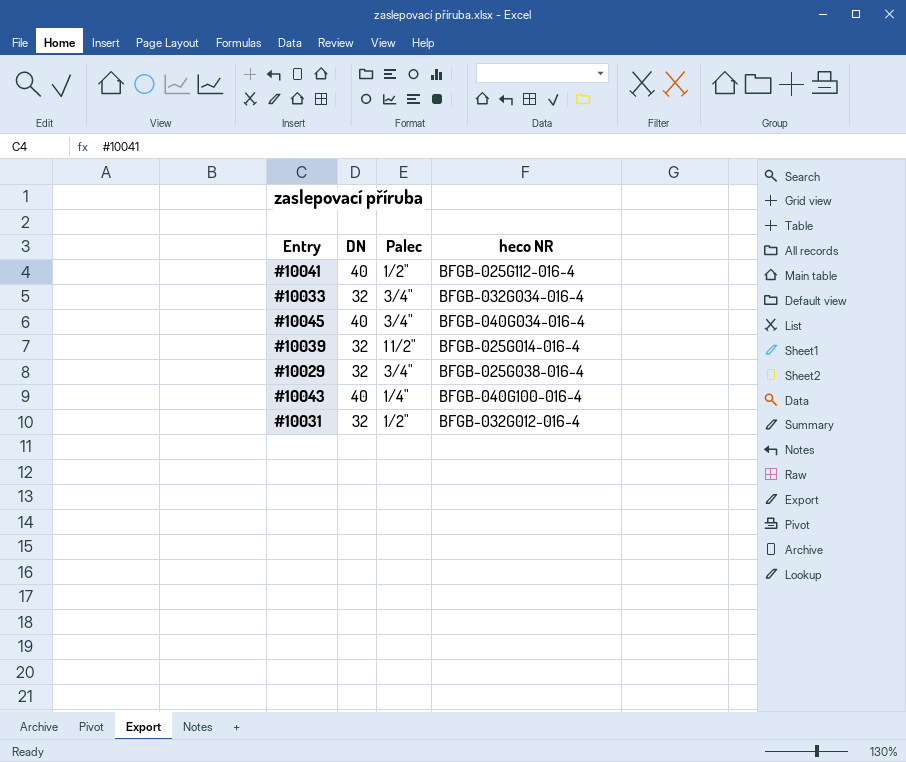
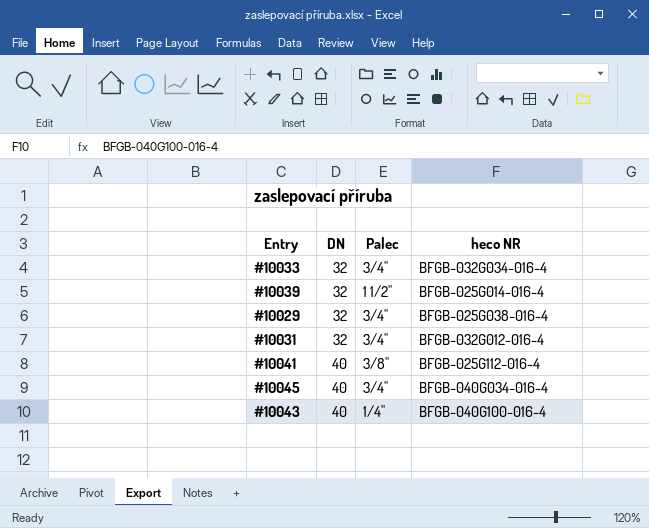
row order: none -> DN ascending
#10031 | Palec: 1/2" -> 3/4"
#10041 | Palec: 1/2" -> 3/8"

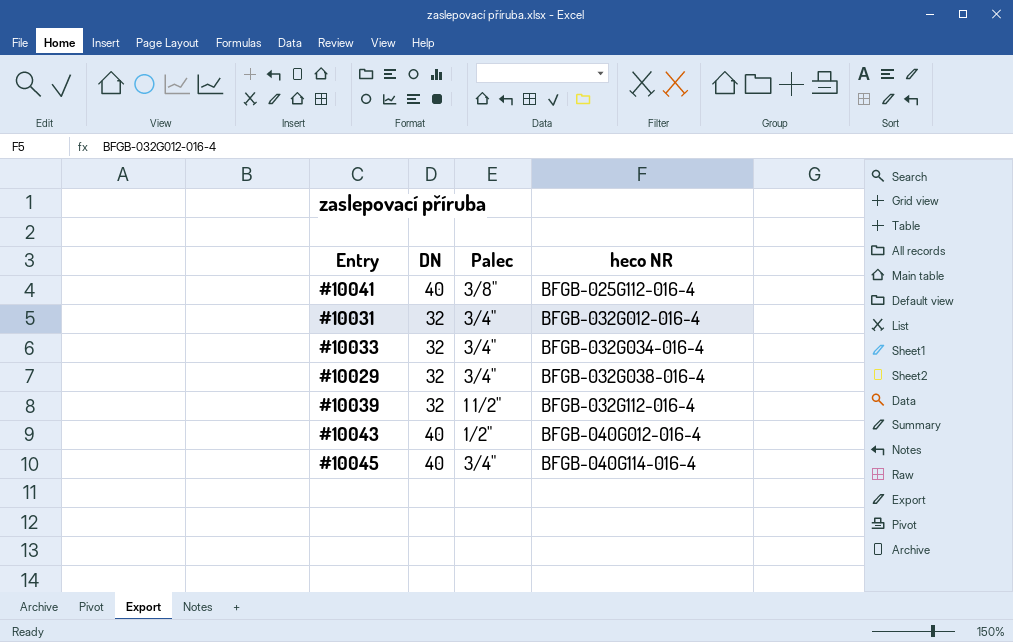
row order: DN ascending -> heco NR ascending
#10029 | heco NR: BFGB-025G038-016-4 -> BFGB-032G038-016-4
#10039 | heco NR: BFGB-025G014-016-4 -> BFGB-032G112-016-4
#10043 | Palec: 1/4" -> 1/2"
#10043 | heco NR: BFGB-040G100-016-4 -> BFGB-040G012-016-4
#10045 | heco NR: BFGB-040G034-016-4 -> BFGB-040G114-016-4

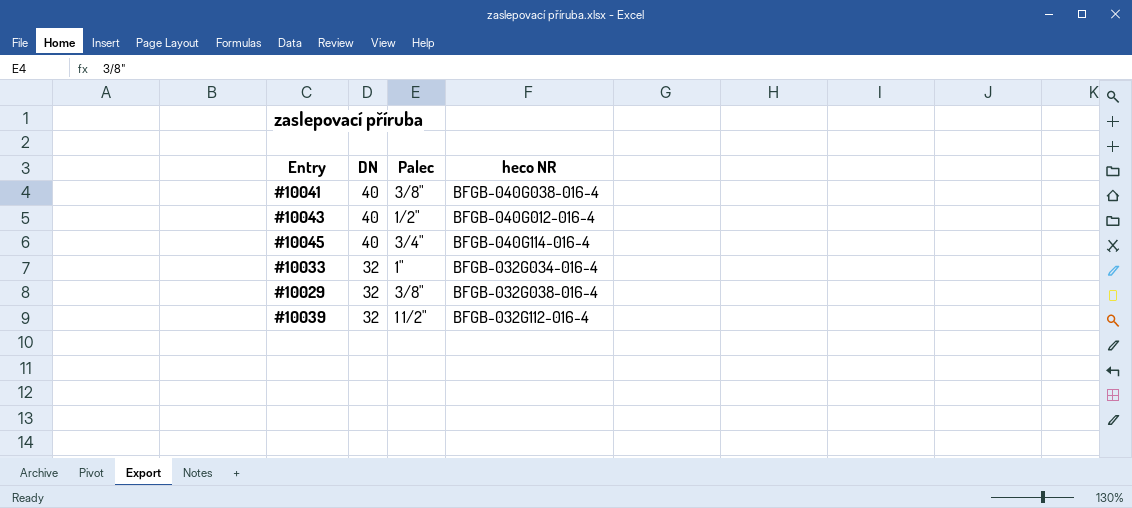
row order: heco NR ascending -> DN descending
row #10031: 32 | 3/4" | BFGB-032G012-016-4 -> none
#10041 | heco NR: BFGB-025G112-016-4 -> BFGB-040G038-016-4
#10033 | Palec: 3/4" -> 1"
#10029 | Palec: 3/4" -> 3/8"

